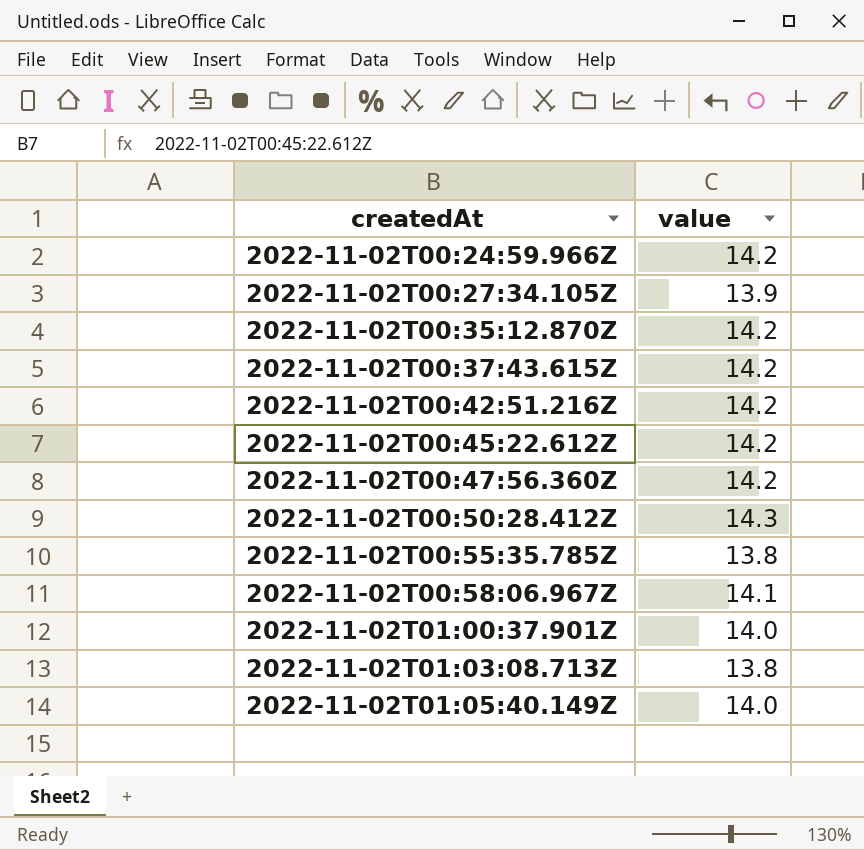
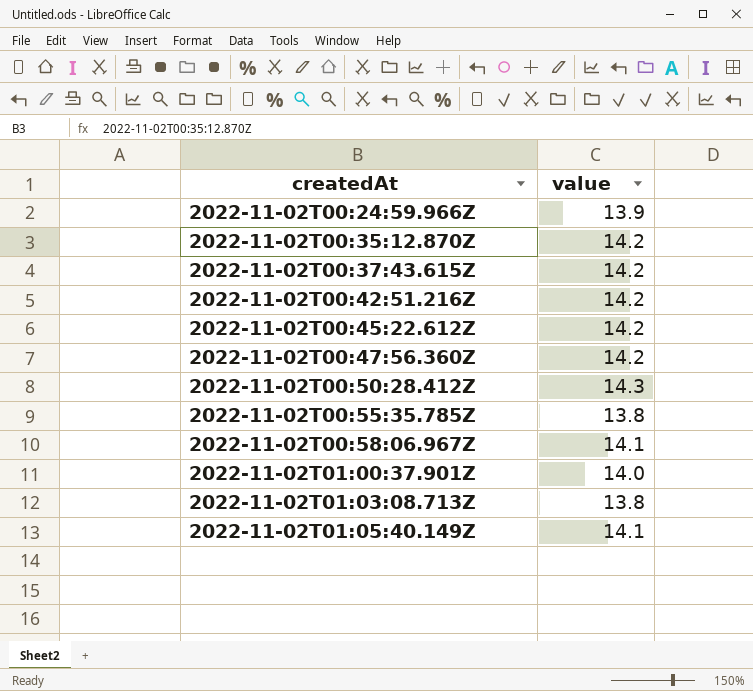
row 2022-11-02T00:27:34.105Z: 13.9 -> none
2022-11-02T00:24:59.966Z | value: 14.2 -> 13.9
2022-11-02T01:05:40.149Z | value: 14.0 -> 14.1

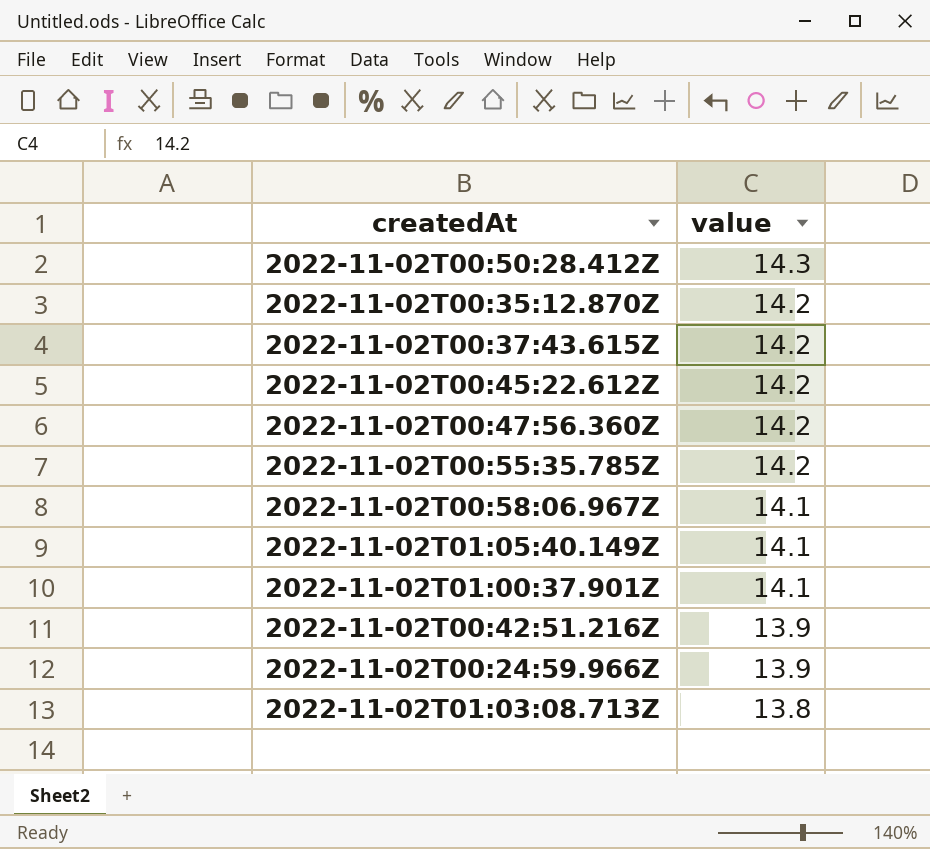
row order: createdAt ascending -> value descending
2022-11-02T00:55:35.785Z | value: 13.8 -> 14.2
2022-11-02T01:00:37.901Z | value: 14.0 -> 14.1
2022-11-02T00:42:51.216Z | value: 14.2 -> 13.9

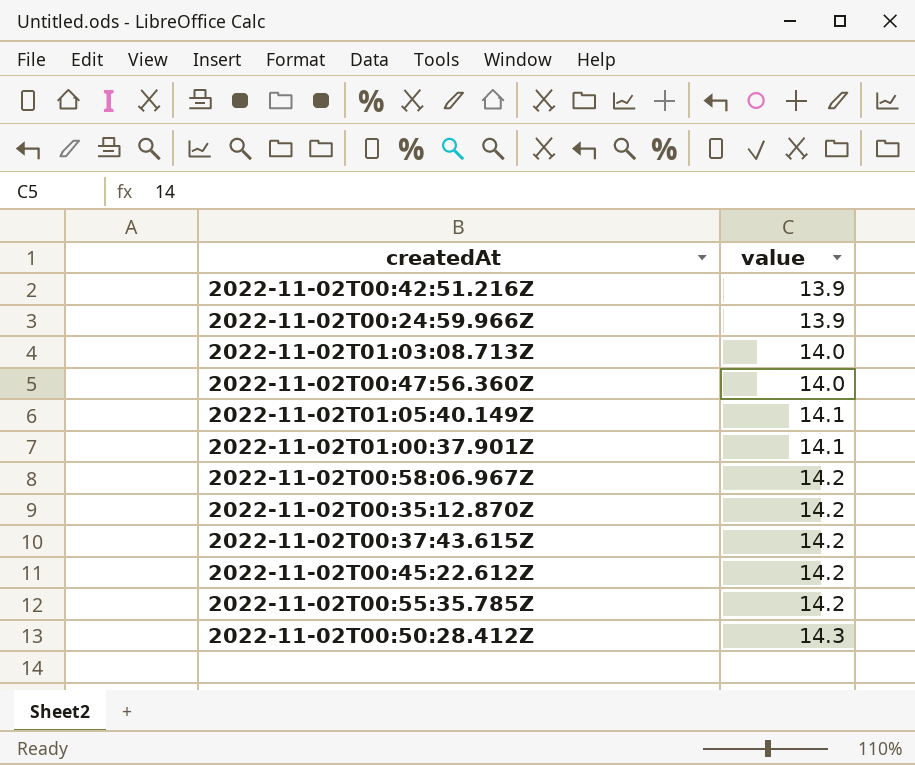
row order: value descending -> value ascending
2022-11-02T01:03:08.713Z | value: 13.8 -> 14.0
2022-11-02T00:47:56.360Z | value: 14.2 -> 14.0
2022-11-02T00:58:06.967Z | value: 14.1 -> 14.2

